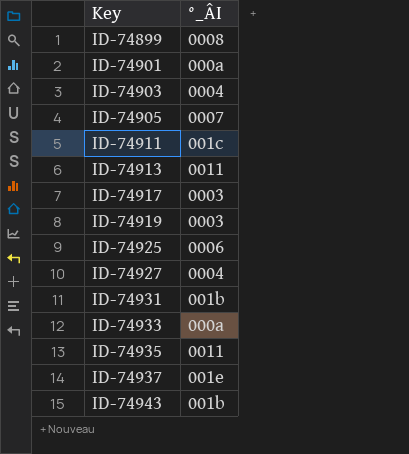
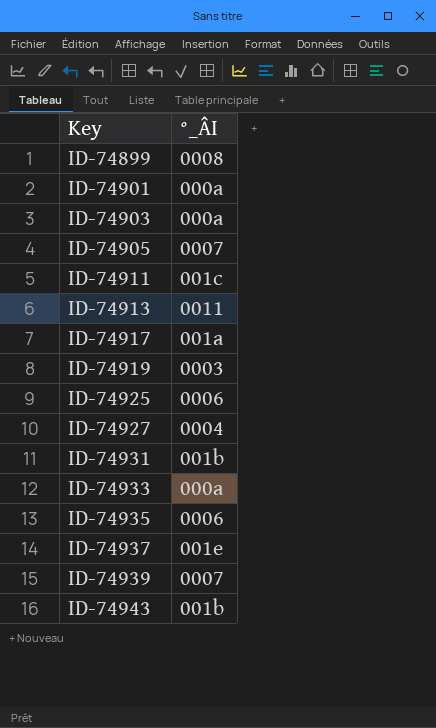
ID-74903 | °_ÂI: 0004 -> 000a
ID-74917 | °_ÂI: 0003 -> 001a
ID-74935 | °_ÂI: 0011 -> 0006
row ID-74939: none -> 0007

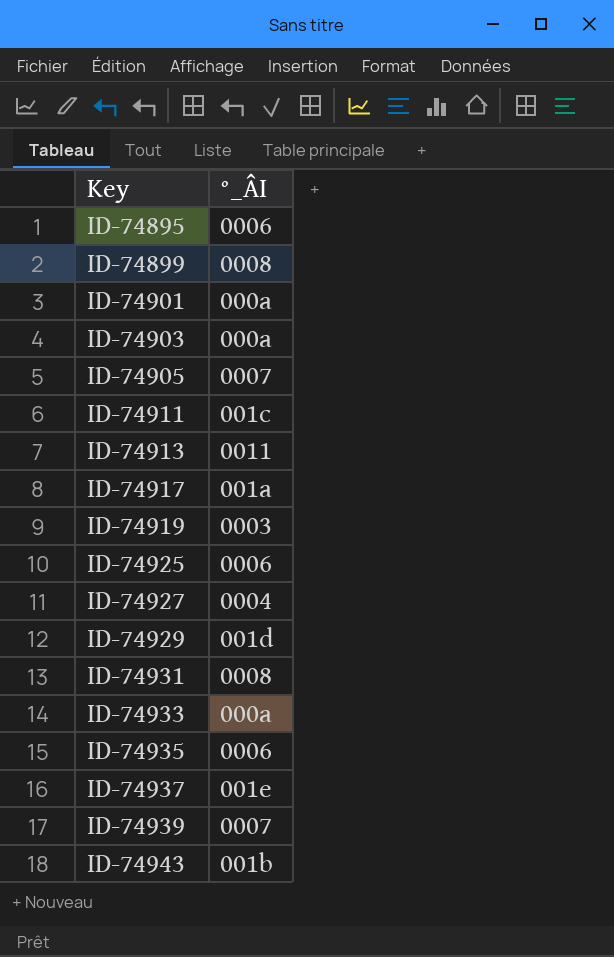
row ID-74895: none -> 0006
row ID-74929: none -> 001d
ID-74931 | °_ÂI: 001b -> 0008

